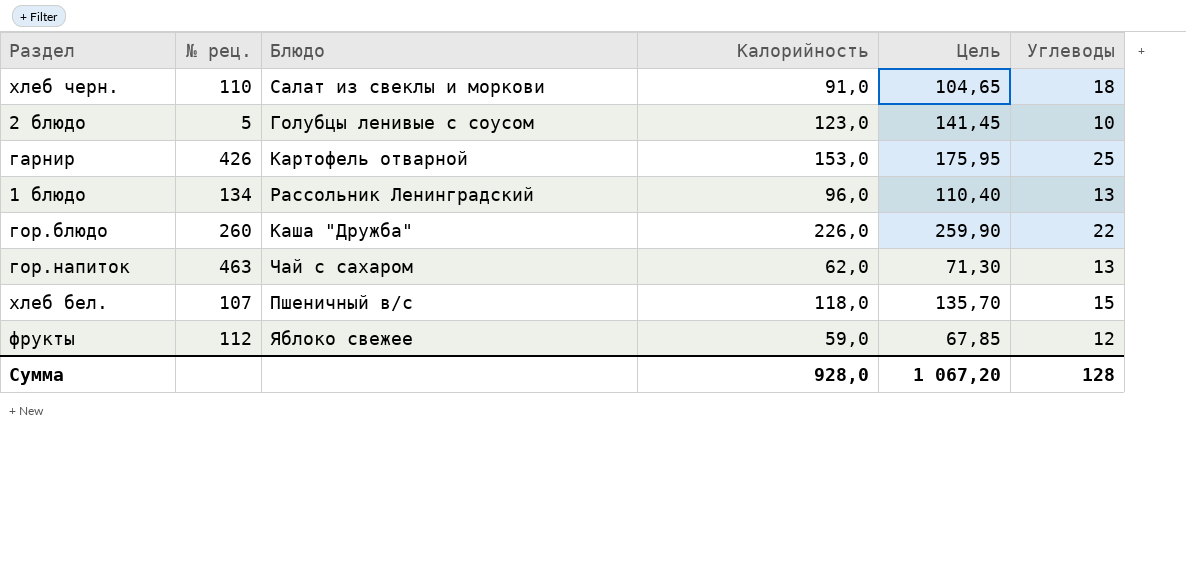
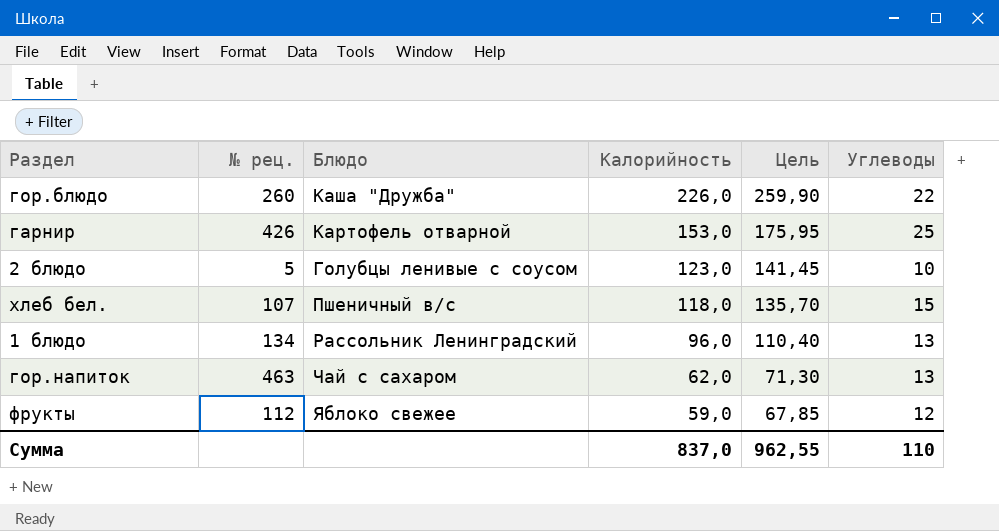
row order: none -> Калорийность descending
row хлеб черн.: 110 | Салат из свеклы и моркови | 91,0 | 104,65 | 18 -> none
Сумма | Калорийность: 928,0 -> 837,0
Сумма | Цель: 1 067,20 -> 962,55
Сумма | Углеводы: 128 -> 110

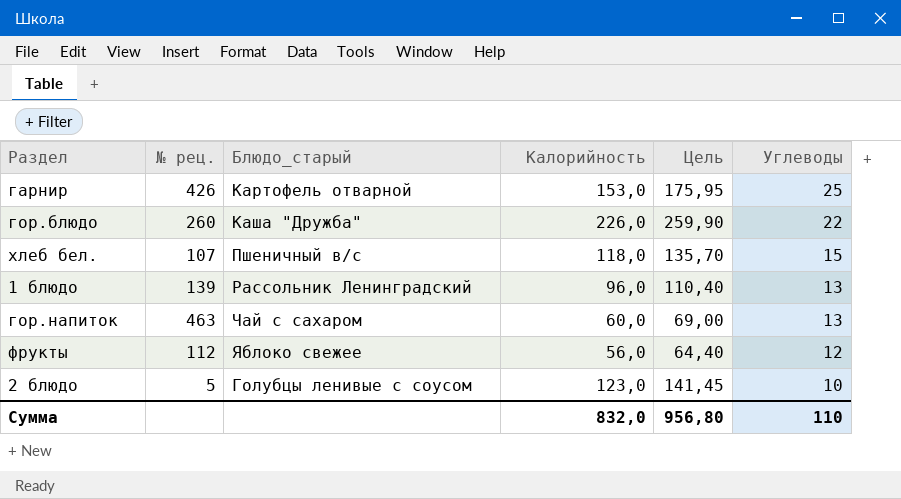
row order: Калорийность descending -> Углеводы descending
column name: Блюдо -> Блюдо_старый
1 блюдо | № рец.: 134 -> 139
гор.напиток | Калорийность: 62,0 -> 60,0
гор.напиток | Цель: 71,30 -> 69,00
фрукты | Калорийность: 59,0 -> 56,0
фрукты | Цель: 67,85 -> 64,40
Сумма | Калорийность: 837,0 -> 832,0
Сумма | Цель: 962,55 -> 956,80

